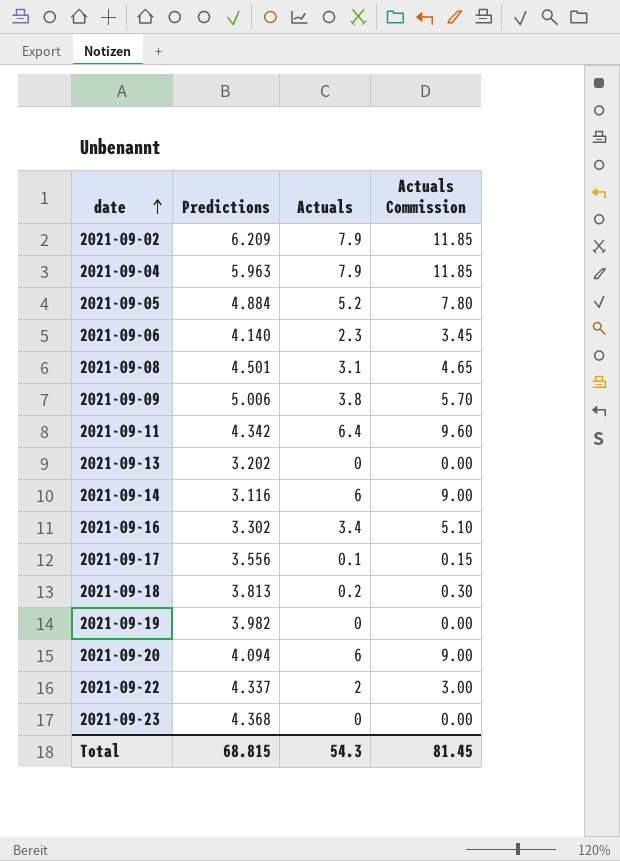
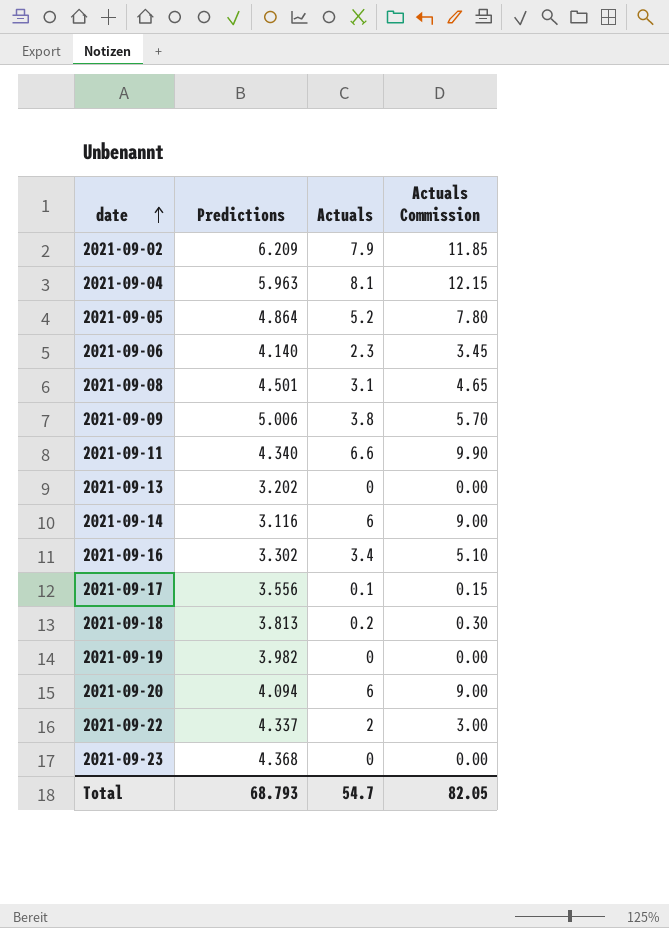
2021-09-04 | Actuals: 7.9 -> 8.1
2021-09-04 | Actuals Commission: 11.85 -> 12.15
2021-09-05 | Predictions: 4.884 -> 4.864
2021-09-11 | Predictions: 4.342 -> 4.340
2021-09-11 | Actuals: 6.4 -> 6.6
2021-09-11 | Actuals Commission: 9.60 -> 9.90
Total | Predictions: 68.815 -> 68.793
Total | Actuals: 54.3 -> 54.7
Total | Actuals Commission: 81.45 -> 82.05

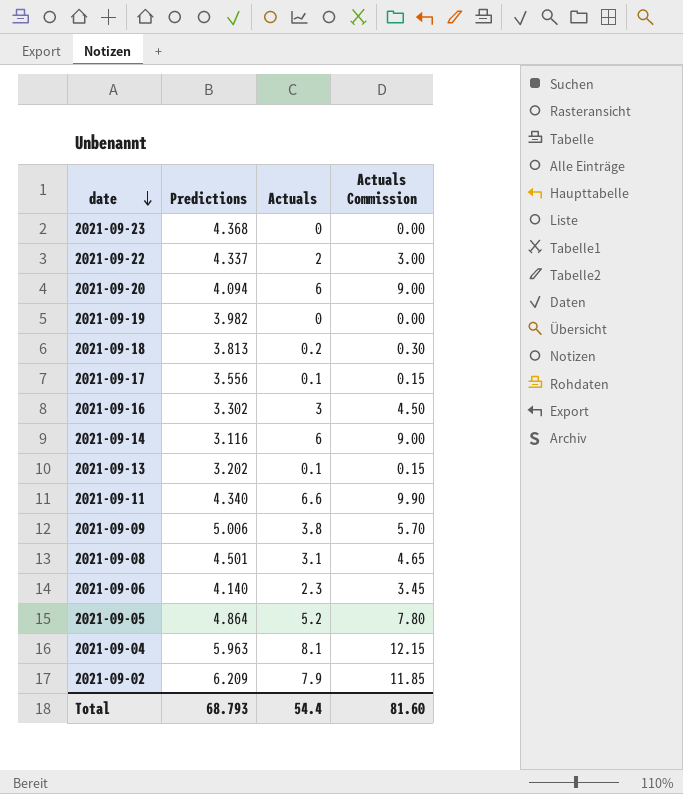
row order: date ascending -> date descending
2021-09-16 | Actuals: 3.4 -> 3
2021-09-16 | Actuals Commission: 5.10 -> 4.50
2021-09-13 | Actuals: 0 -> 0.1
2021-09-13 | Actuals Commission: 0.00 -> 0.15
Total | Actuals: 54.7 -> 54.4
Total | Actuals Commission: 82.05 -> 81.60

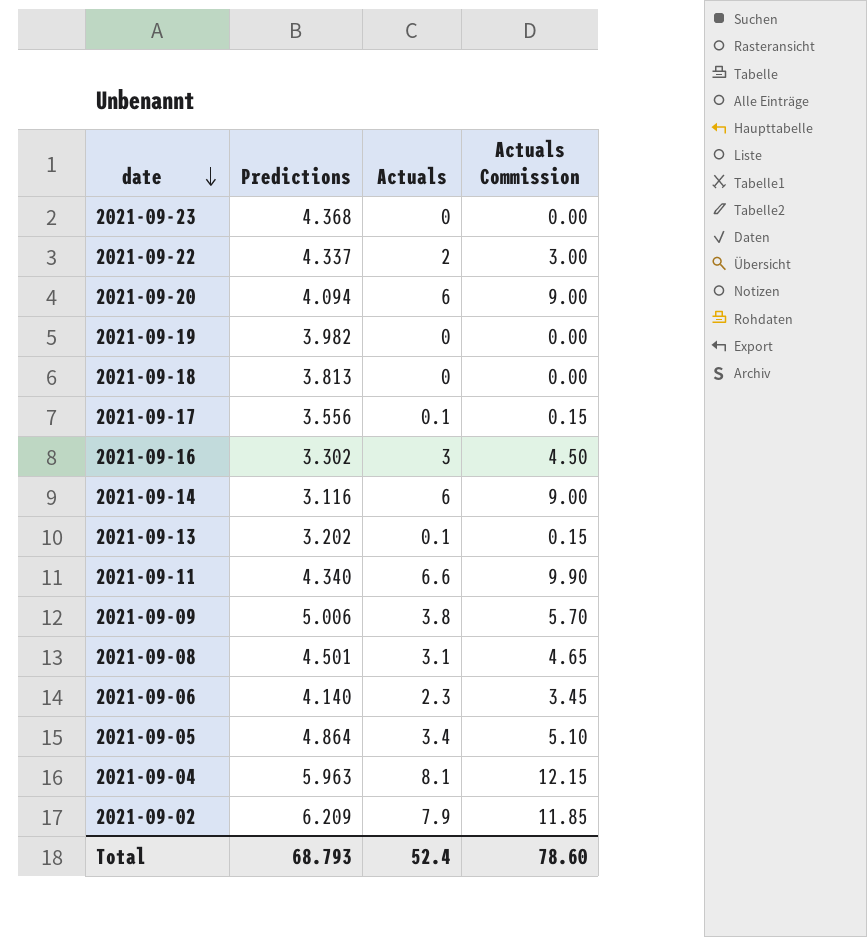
2021-09-18 | Actuals: 0.2 -> 0
2021-09-18 | Actuals Commission: 0.30 -> 0.00
2021-09-05 | Actuals: 5.2 -> 3.4
2021-09-05 | Actuals Commission: 7.80 -> 5.10
Total | Actuals: 54.4 -> 52.4
Total | Actuals Commission: 81.60 -> 78.60

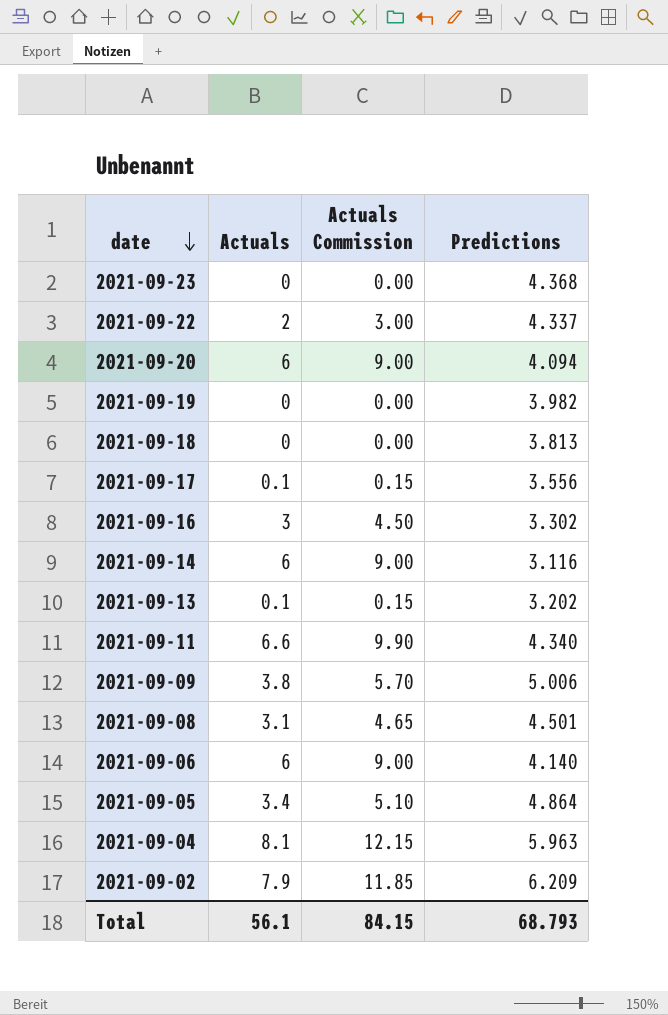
column Predictions | position: 2 -> 4
2021-09-06 | Actuals: 2.3 -> 6
2021-09-06 | Actuals Commission: 3.45 -> 9.00
Total | Actuals: 52.4 -> 56.1
Total | Actuals Commission: 78.60 -> 84.15

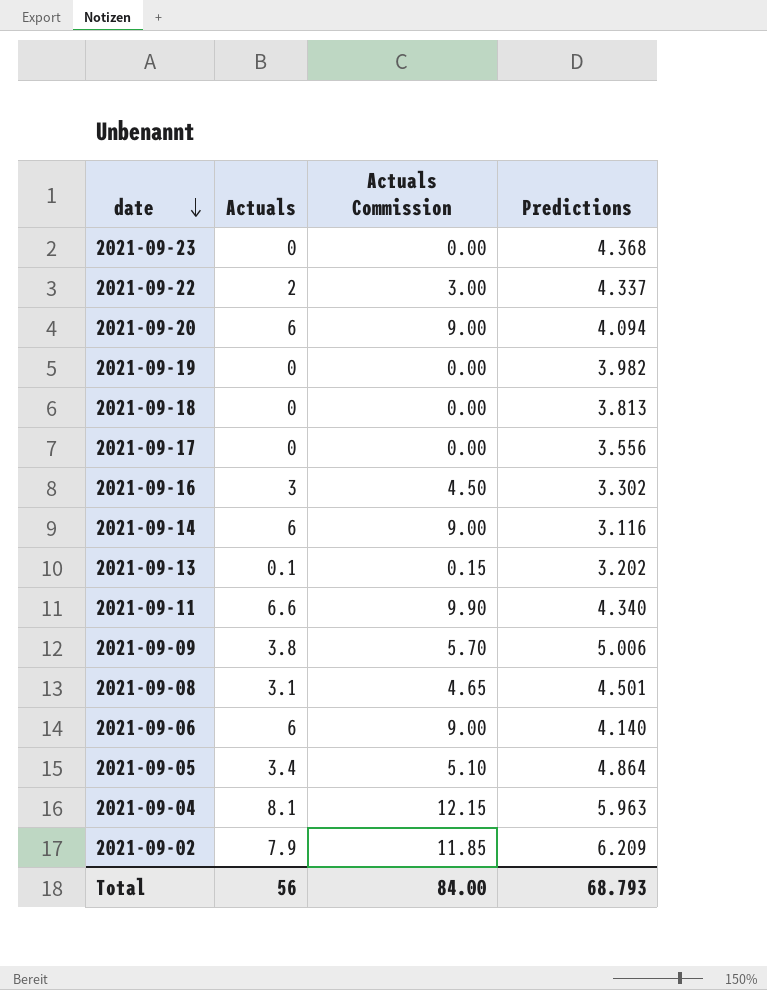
2021-09-17 | Actuals: 0.1 -> 0
2021-09-17 | Actuals Commission: 0.15 -> 0.00
Total | Actuals: 56.1 -> 56
Total | Actuals Commission: 84.15 -> 84.00

